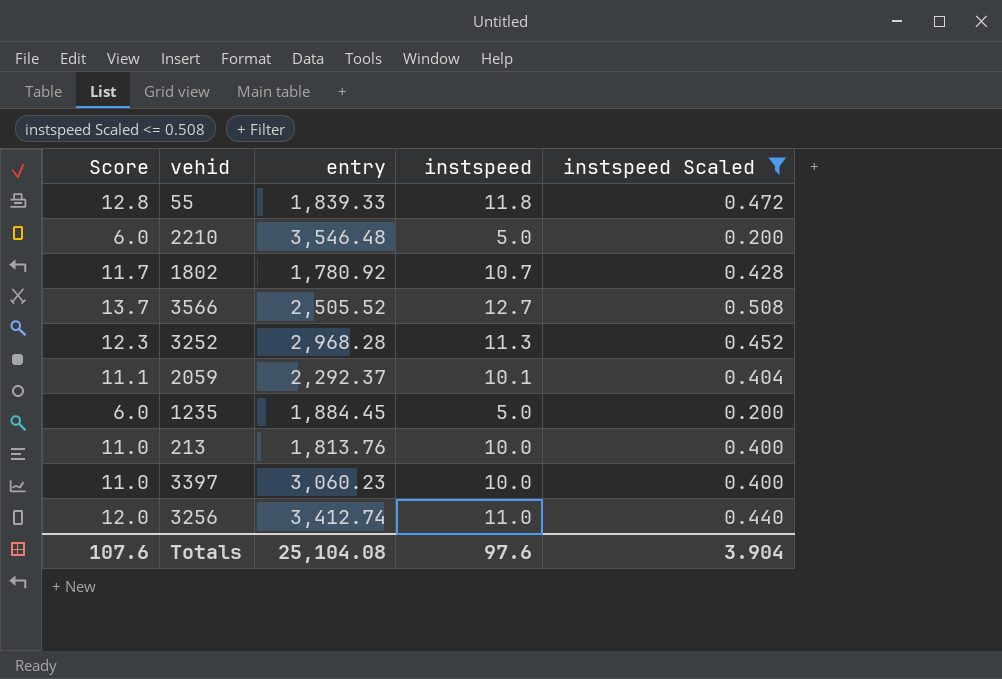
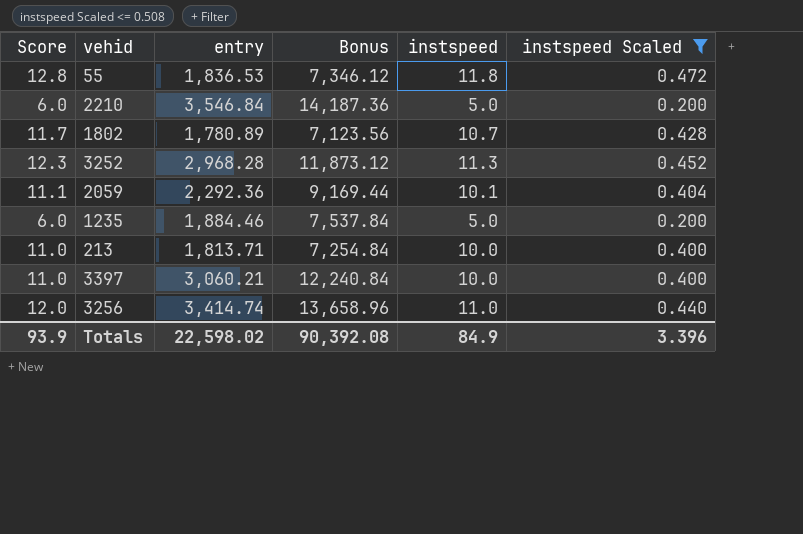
column Bonus | formula: none -> [entry] * 4
row 3566: 13.7 | 2,505.52 | 12.7 | 0.508 -> none
55 | entry: 1,839.33 -> 1,836.53
2210 | entry: 3,546.48 -> 3,546.84
1802 | entry: 1,780.92 -> 1,780.89
2059 | entry: 2,292.37 -> 2,292.36
1235 | entry: 1,884.45 -> 1,884.46
213 | entry: 1,813.76 -> 1,813.71
3397 | entry: 3,060.23 -> 3,060.21
3256 | entry: 3,412.74 -> 3,414.74
Totals | Score: 107.6 -> 93.9
Totals | entry: 25,104.08 -> 22,598.02
Totals | instspeed: 97.6 -> 84.9
Totals | instspeed Scaled: 3.904 -> 3.396

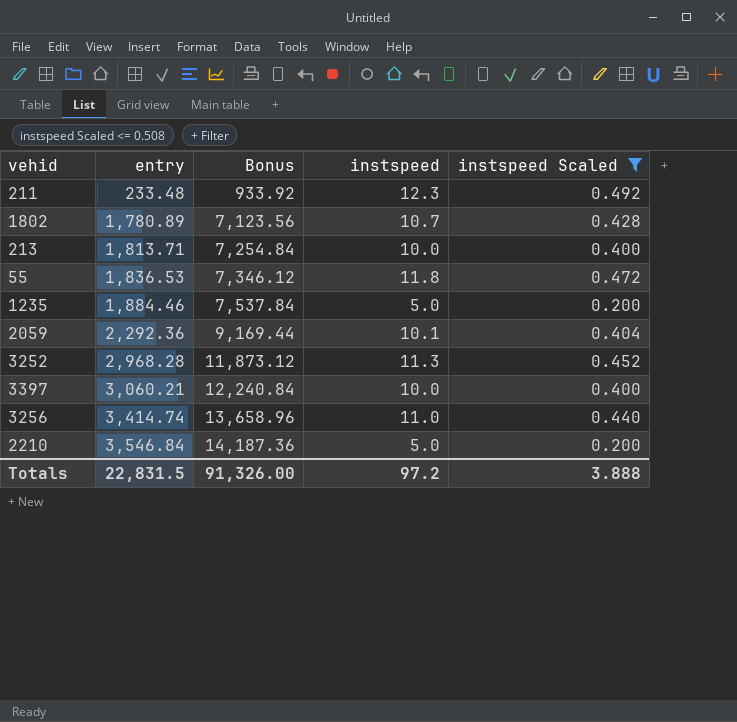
row order: none -> entry ascending
column Score | formula: [instspeed] + 1 -> none
row 211: none -> 233.48 | 933.92 | 12.3 | 0.492
Totals | entry: 22,598.02 -> 22,831.5
Totals | Bonus: 90,392.08 -> 91,326.00
Totals | instspeed: 84.9 -> 97.2
Totals | instspeed Scaled: 3.396 -> 3.888

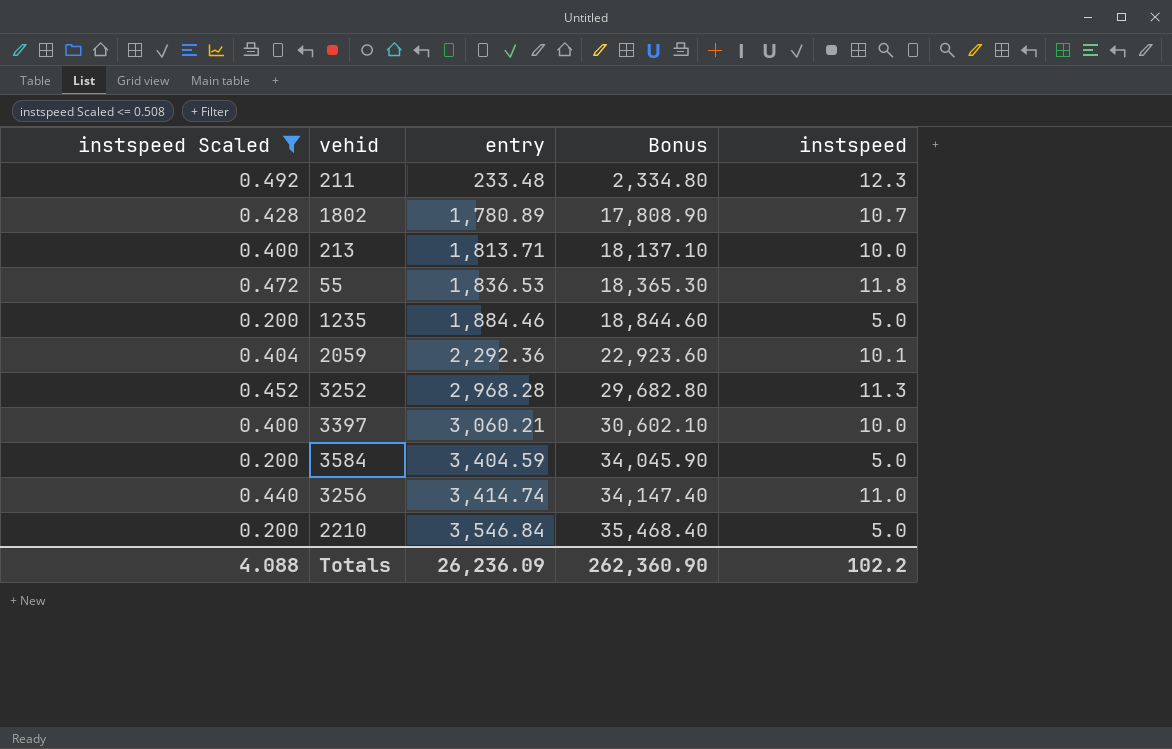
column instspeed Scaled | position: 5 -> 1
column Bonus | formula: [entry] * 4 -> [entry] * 10
row 3584: none -> 0.200 | 3,404.59 | 34,045.90 | 5.0
Totals | instspeed Scaled: 3.888 -> 4.088
Totals | entry: 22,831.5 -> 26,236.09
Totals | Bonus: 91,326.00 -> 262,360.90
Totals | instspeed: 97.2 -> 102.2

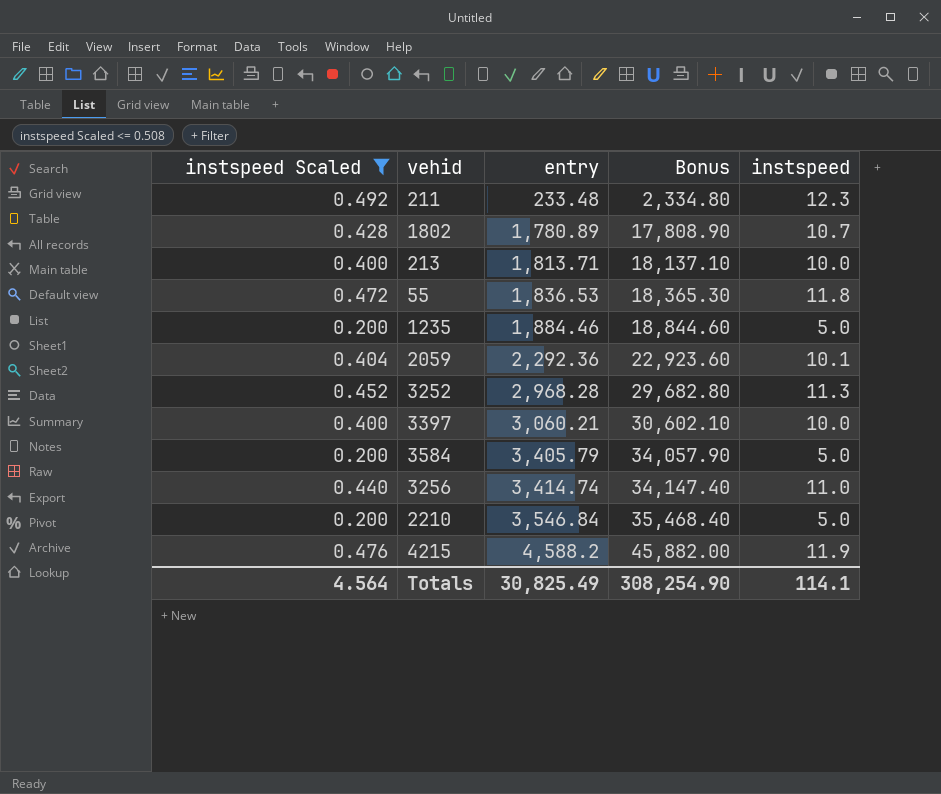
3584 | entry: 3,404.59 -> 3,405.79
3584 | Bonus: 34,045.90 -> 34,057.90
row 4215: none -> 0.476 | 4,588.2 | 45,882.00 | 11.9
Totals | instspeed Scaled: 4.088 -> 4.564
Totals | entry: 26,236.09 -> 30,825.49
Totals | Bonus: 262,360.90 -> 308,254.90
Totals | instspeed: 102.2 -> 114.1

